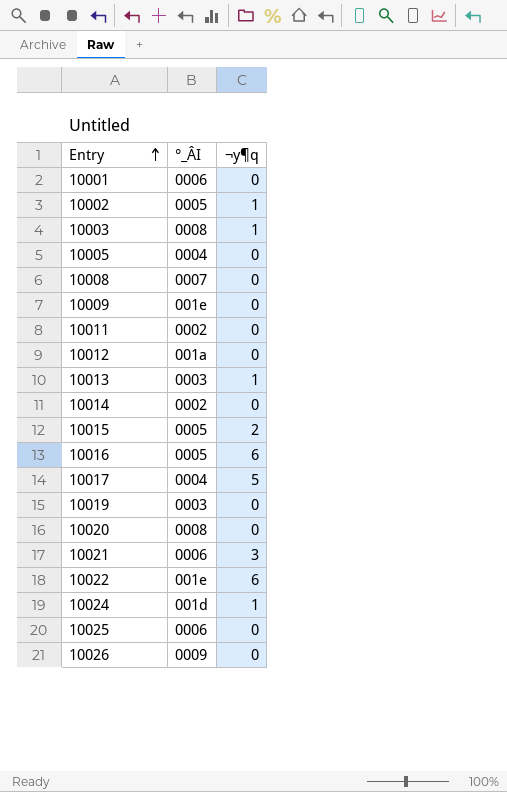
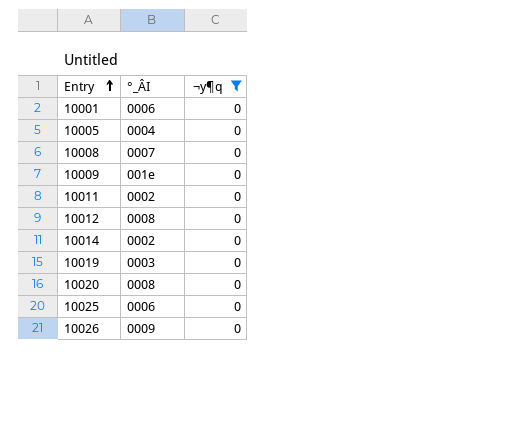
filter: none -> ¬y¶q = 0
10012 | °_ÂI: 001a -> 0008

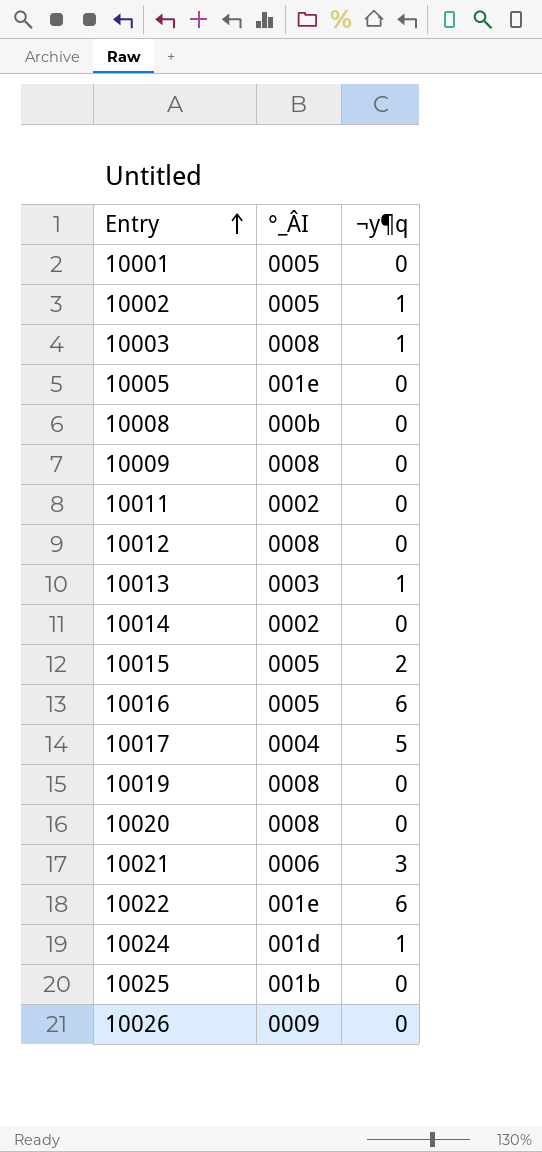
filter: ¬y¶q = 0 -> none
10001 | °_ÂI: 0006 -> 0005
10005 | °_ÂI: 0004 -> 001e
10008 | °_ÂI: 0007 -> 000b
10009 | °_ÂI: 001e -> 0008
10019 | °_ÂI: 0003 -> 0008
10025 | °_ÂI: 0006 -> 001b

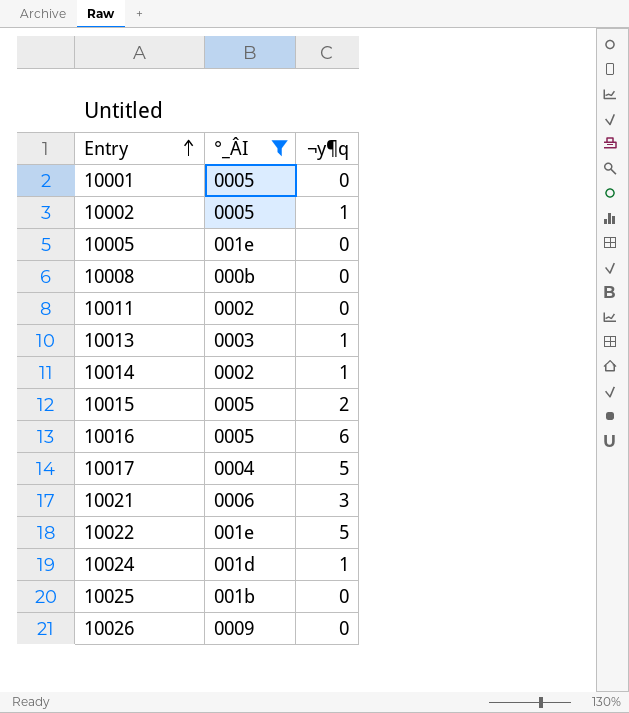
filter: none -> °_ÂI != 0008
10014 | ¬y¶q: 0 -> 1
10022 | ¬y¶q: 6 -> 5

